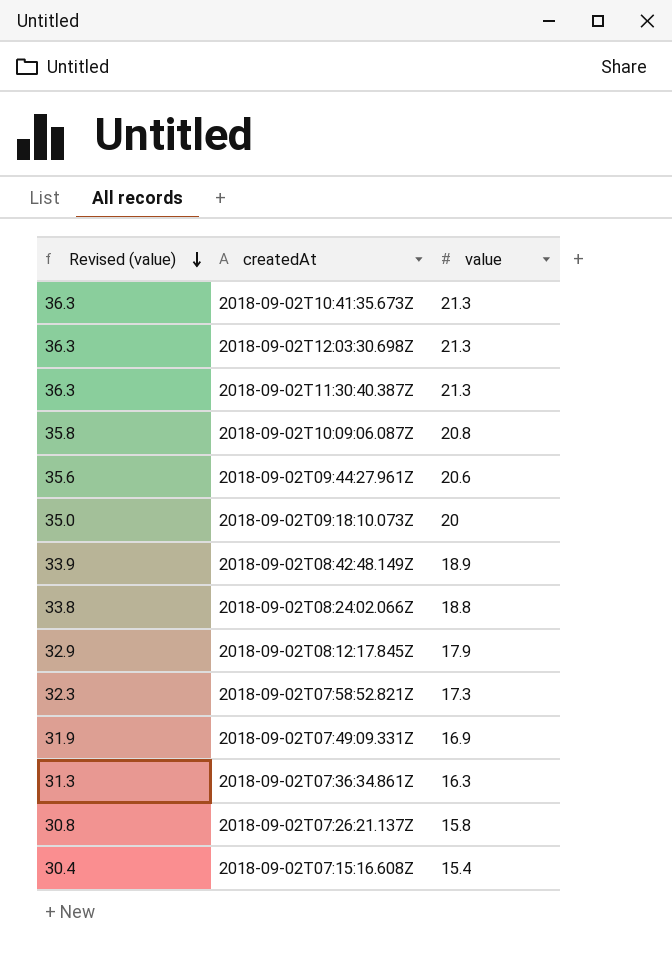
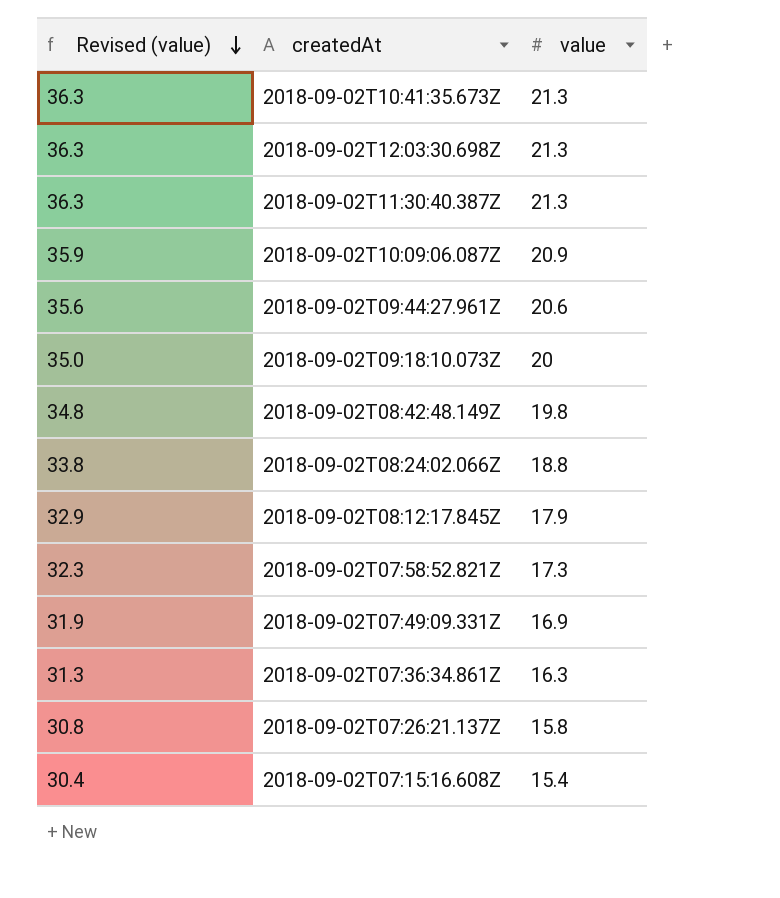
2018-09-02T10:09:06.087Z | Revised (value): 35.8 -> 35.9
2018-09-02T10:09:06.087Z | value: 20.8 -> 20.9
2018-09-02T08:42:48.149Z | Revised (value): 33.9 -> 34.8
2018-09-02T08:42:48.149Z | value: 18.9 -> 19.8

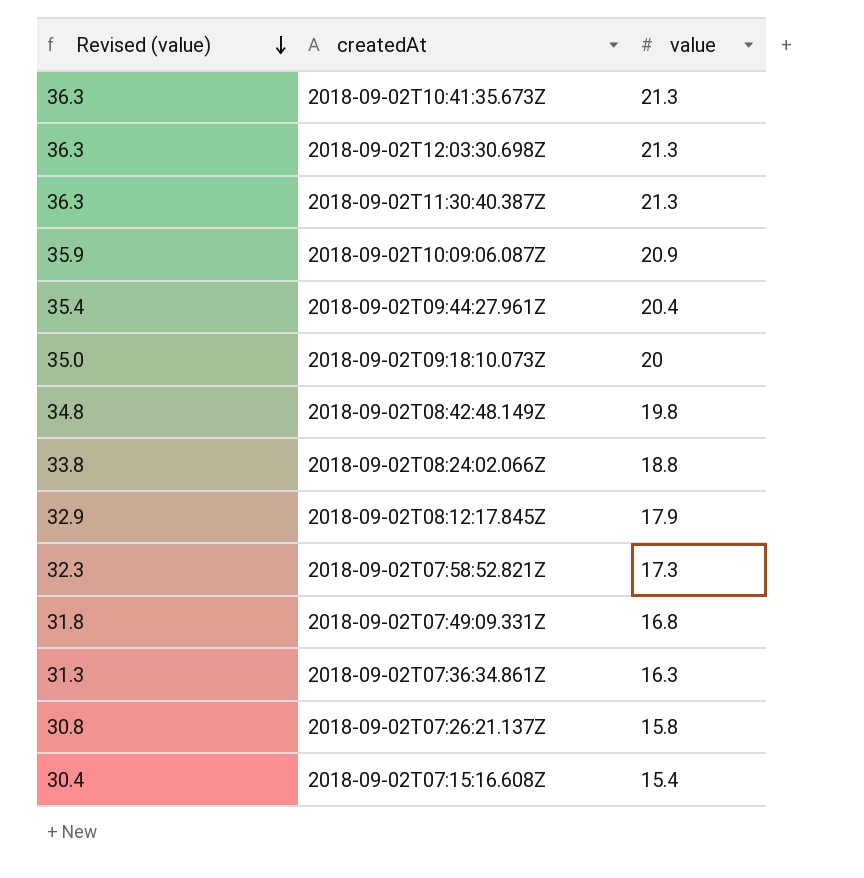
2018-09-02T09:44:27.961Z | Revised (value): 35.6 -> 35.4
2018-09-02T09:44:27.961Z | value: 20.6 -> 20.4
2018-09-02T07:49:09.331Z | Revised (value): 31.9 -> 31.8
2018-09-02T07:49:09.331Z | value: 16.9 -> 16.8

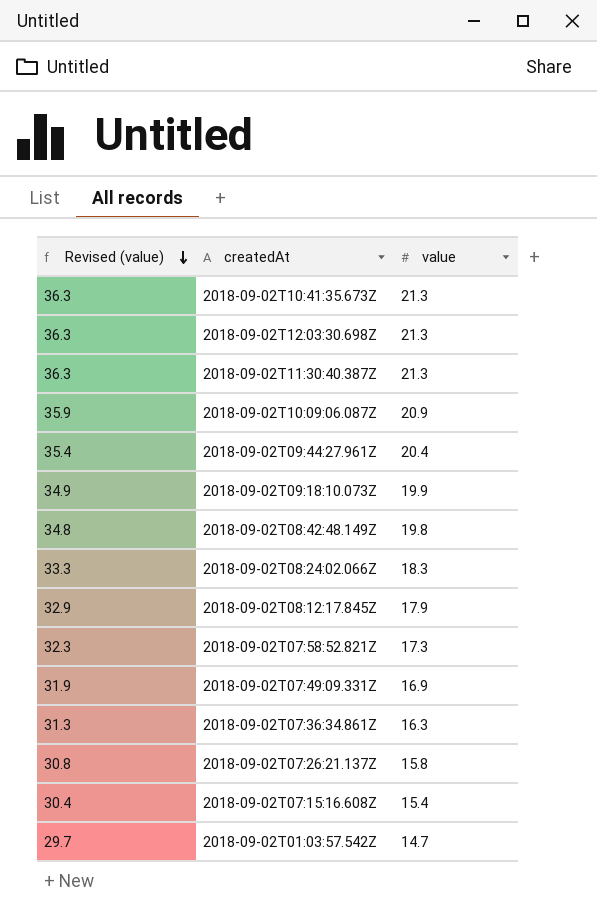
2018-09-02T09:18:10.073Z | Revised (value): 35.0 -> 34.9
2018-09-02T09:18:10.073Z | value: 20 -> 19.9
2018-09-02T08:24:02.066Z | Revised (value): 33.8 -> 33.3
2018-09-02T08:24:02.066Z | value: 18.8 -> 18.3
2018-09-02T07:49:09.331Z | Revised (value): 31.8 -> 31.9
2018-09-02T07:49:09.331Z | value: 16.8 -> 16.9
row 2018-09-02T01:03:57.542Z: none -> 29.7 | 14.7

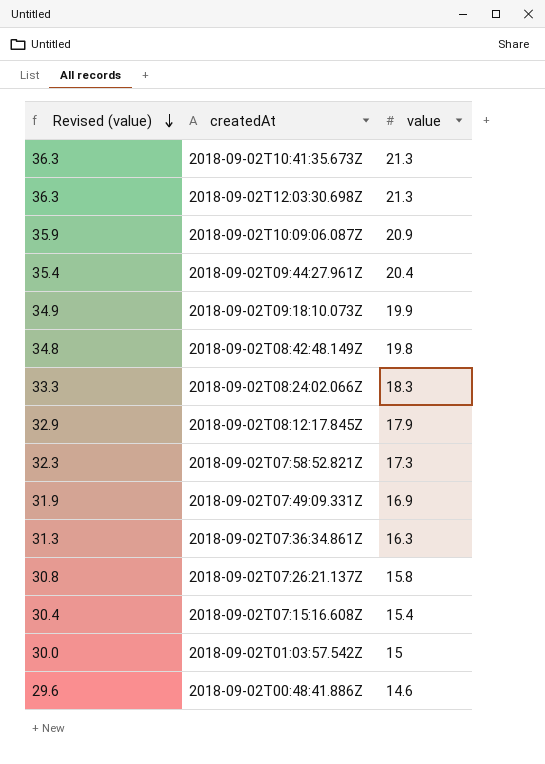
row 2018-09-02T11:30:40.387Z: 36.3 | 21.3 -> none
2018-09-02T01:03:57.542Z | Revised (value): 29.7 -> 30.0
2018-09-02T01:03:57.542Z | value: 14.7 -> 15
row 2018-09-02T00:48:41.886Z: none -> 29.6 | 14.6

